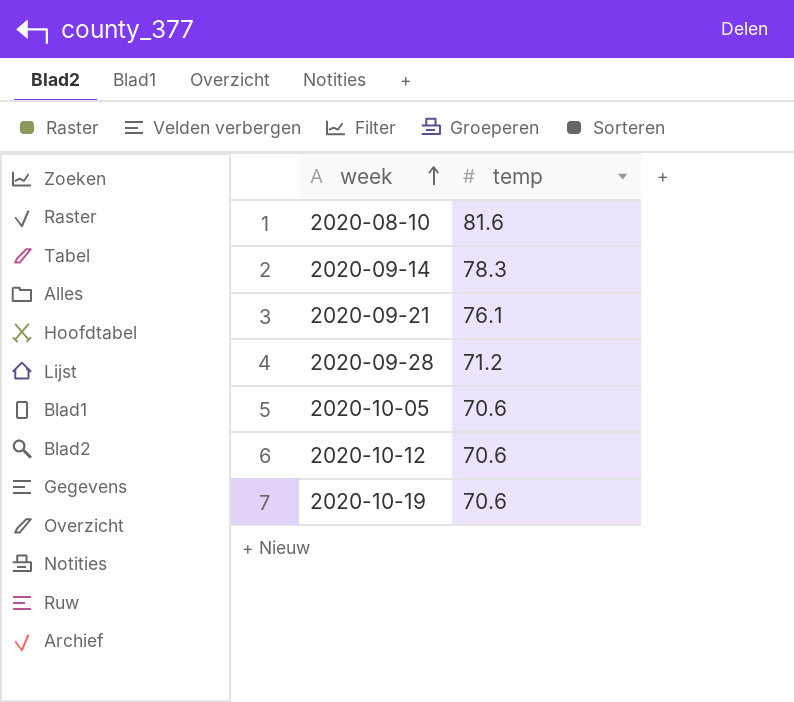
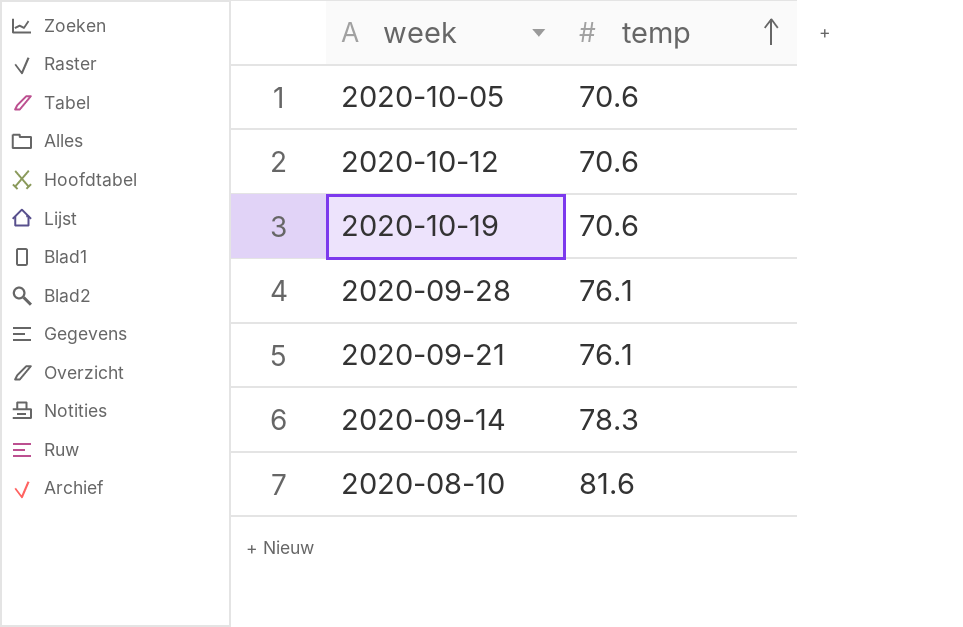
row order: week ascending -> temp ascending
2020-09-28 | temp: 71.2 -> 76.1

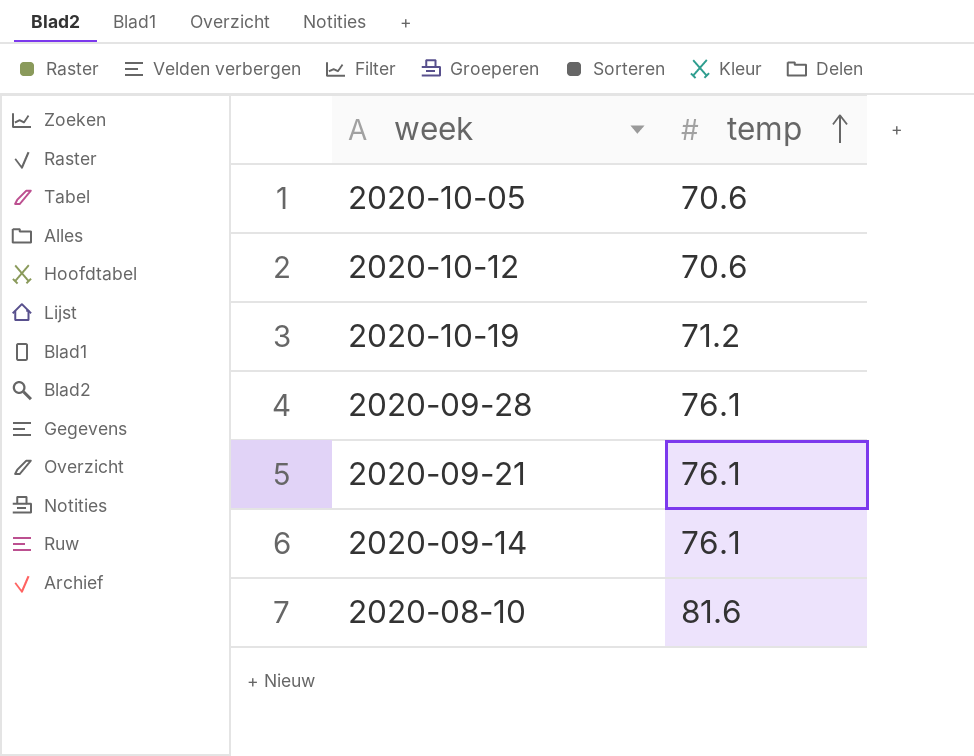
2020-10-19 | temp: 70.6 -> 71.2
2020-09-14 | temp: 78.3 -> 76.1

